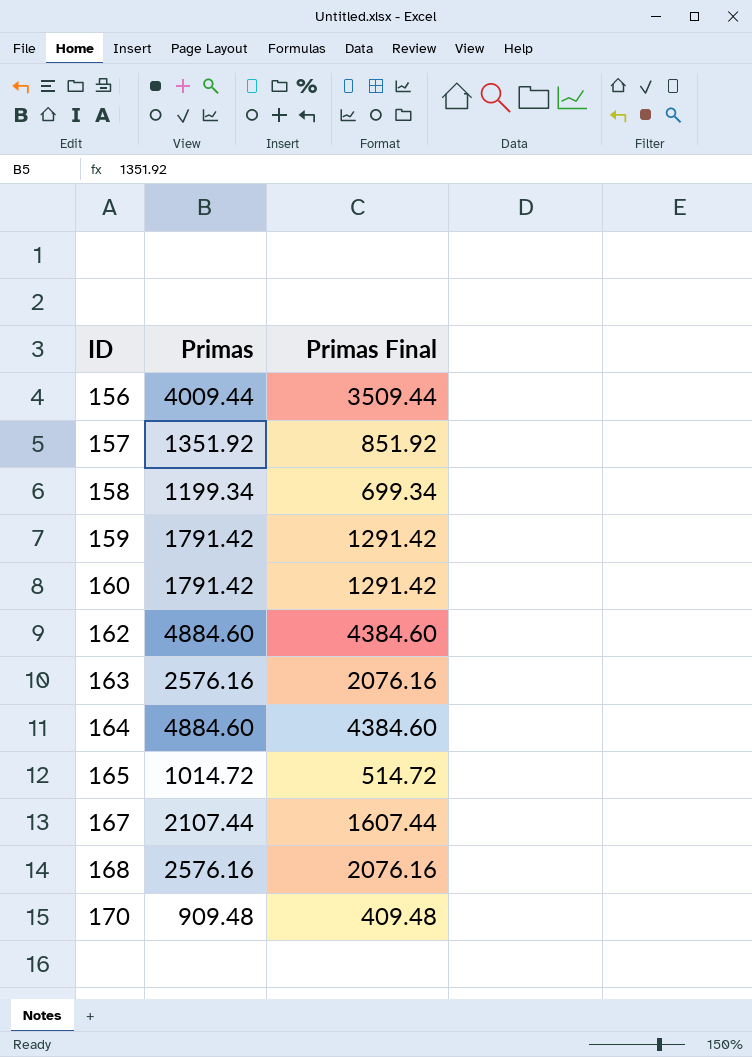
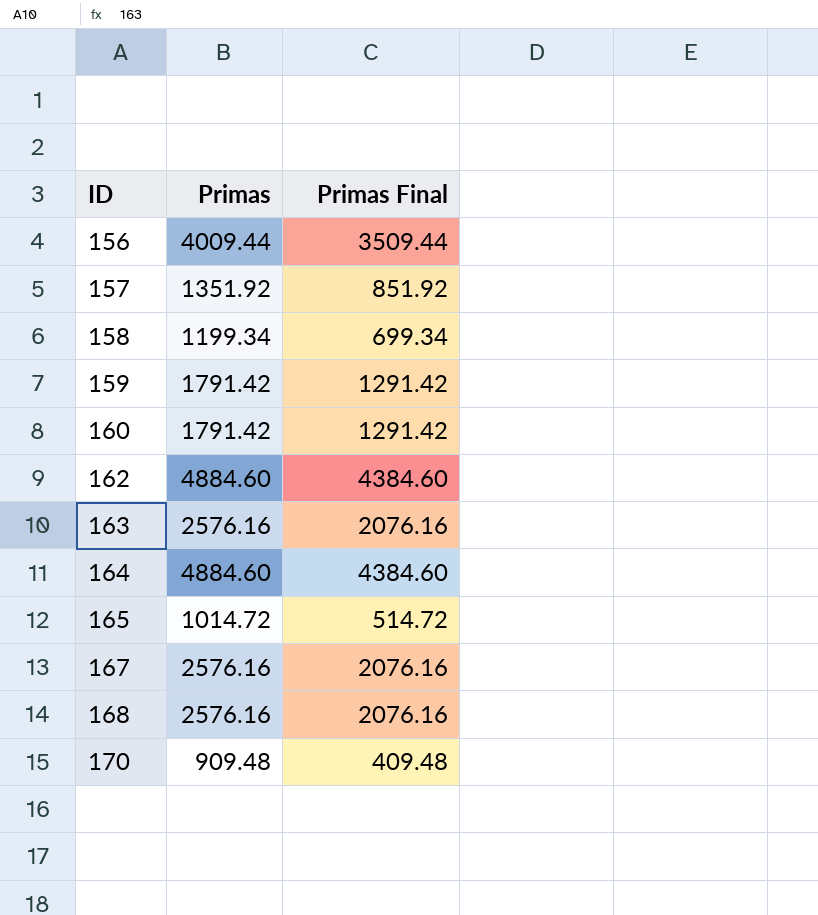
167 | Primas: 2107.44 -> 2576.16
167 | Primas Final: 1607.44 -> 2076.16

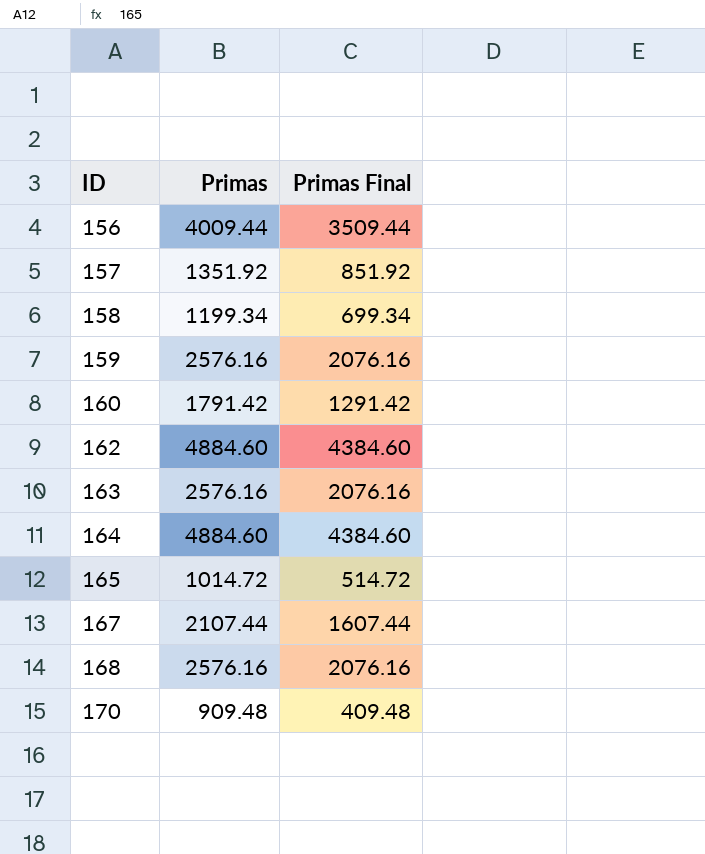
159 | Primas: 1791.42 -> 2576.16
159 | Primas Final: 1291.42 -> 2076.16
167 | Primas: 2576.16 -> 2107.44
167 | Primas Final: 2076.16 -> 1607.44

